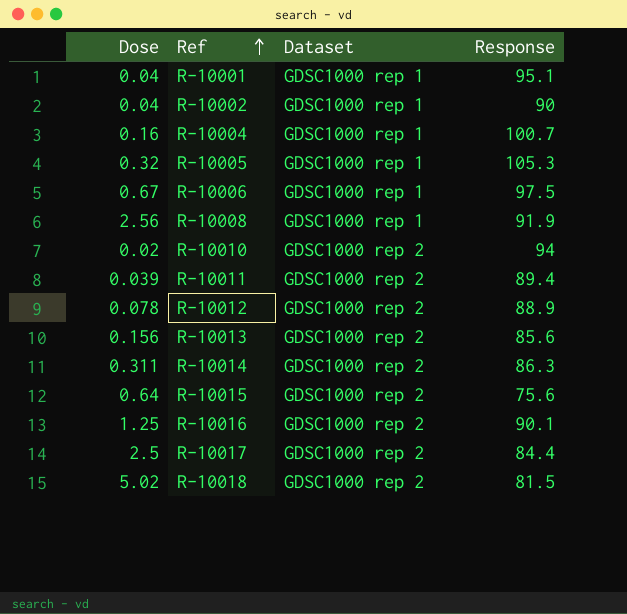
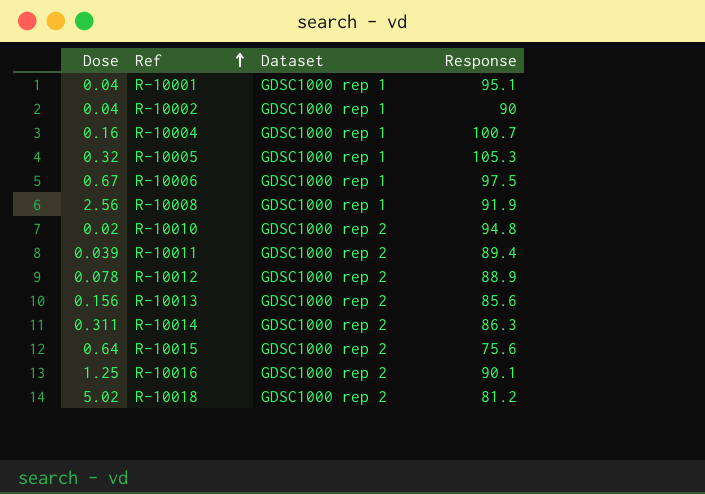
row R-10017: 2.5 | GDSC1000 rep 2 | 84.4 -> none
R-10010 | Response: 94 -> 94.8
R-10018 | Response: 81.5 -> 81.2

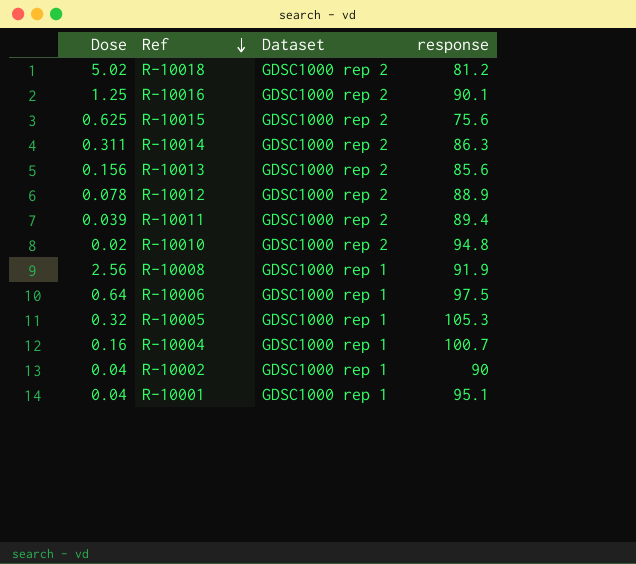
row order: Ref ascending -> Ref descending
column name: Response -> response
R-10015 | Dose: 0.64 -> 0.625
R-10006 | Dose: 0.67 -> 0.64

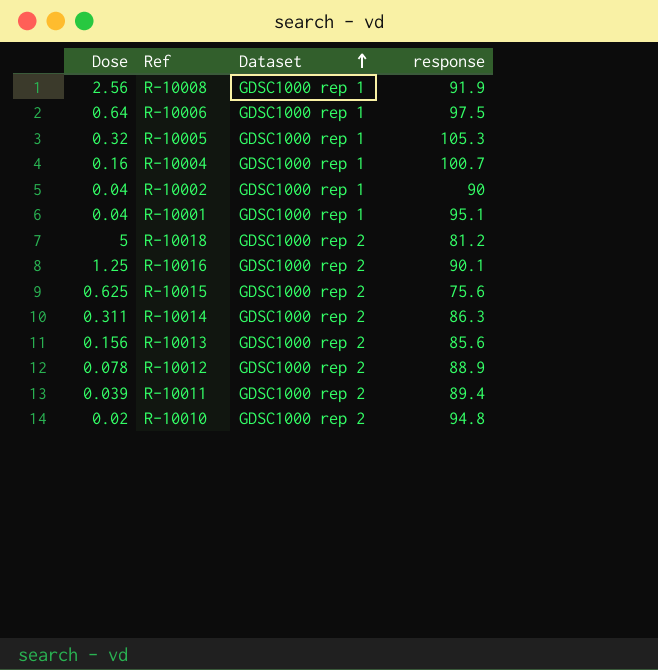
row order: Ref descending -> Dataset ascending
R-10018 | Dose: 5.02 -> 5

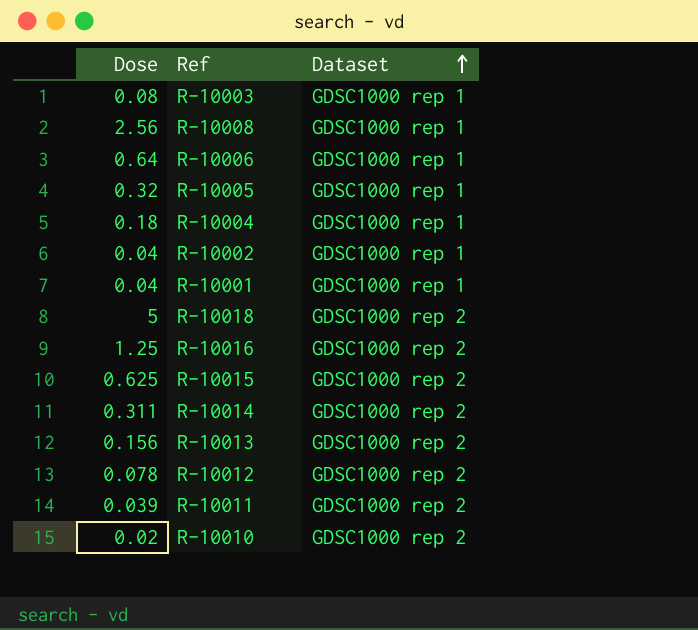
column response | position: 4 -> none
row R-10003: none -> 0.08 | GDSC1000 rep 1
R-10004 | Dose: 0.16 -> 0.18

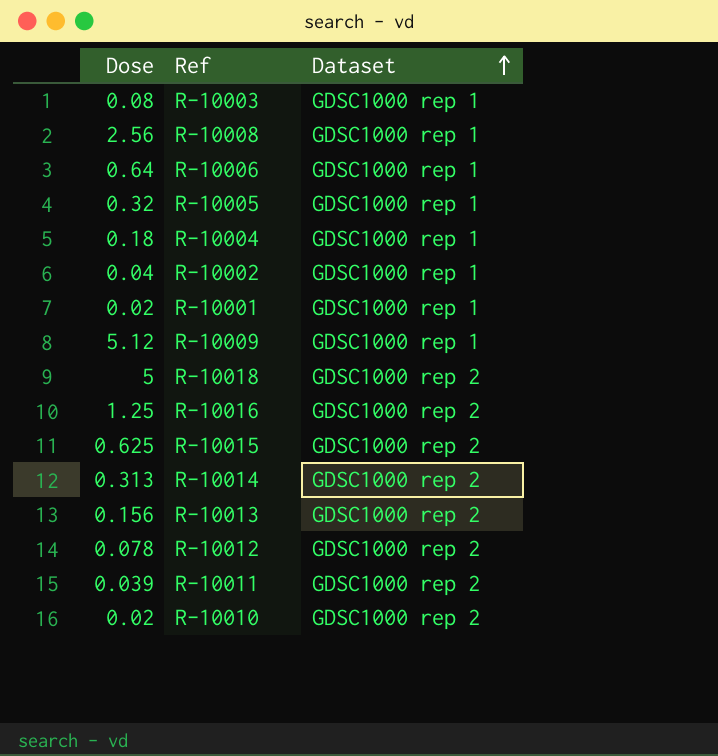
R-10001 | Dose: 0.04 -> 0.02
row R-10009: none -> 5.12 | GDSC1000 rep 1
R-10014 | Dose: 0.311 -> 0.313

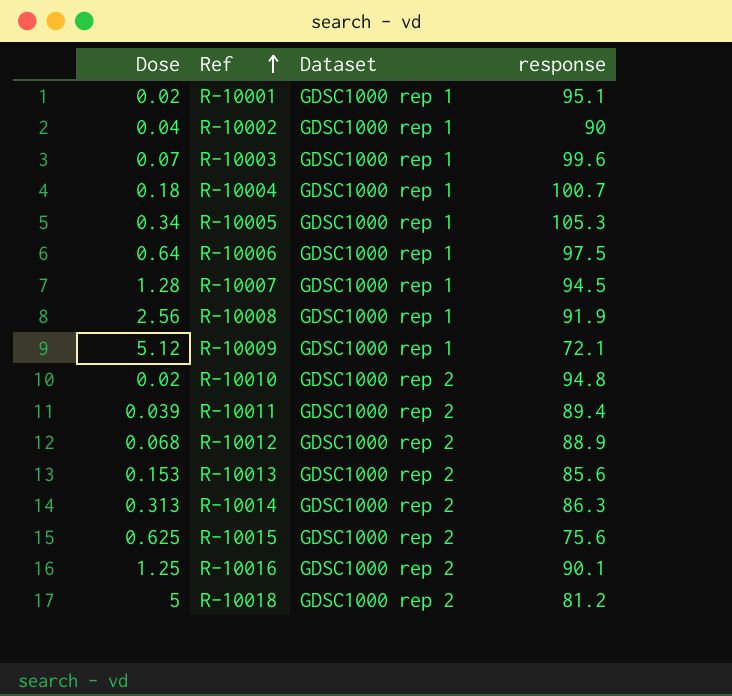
row order: Dataset ascending -> Ref ascending
column response | position: none -> 4
R-10003 | Dose: 0.08 -> 0.07
R-10005 | Dose: 0.32 -> 0.34
row R-10007: none -> 1.28 | GDSC1000 rep 1 | 94.5
R-10012 | Dose: 0.078 -> 0.068
R-10013 | Dose: 0.156 -> 0.153

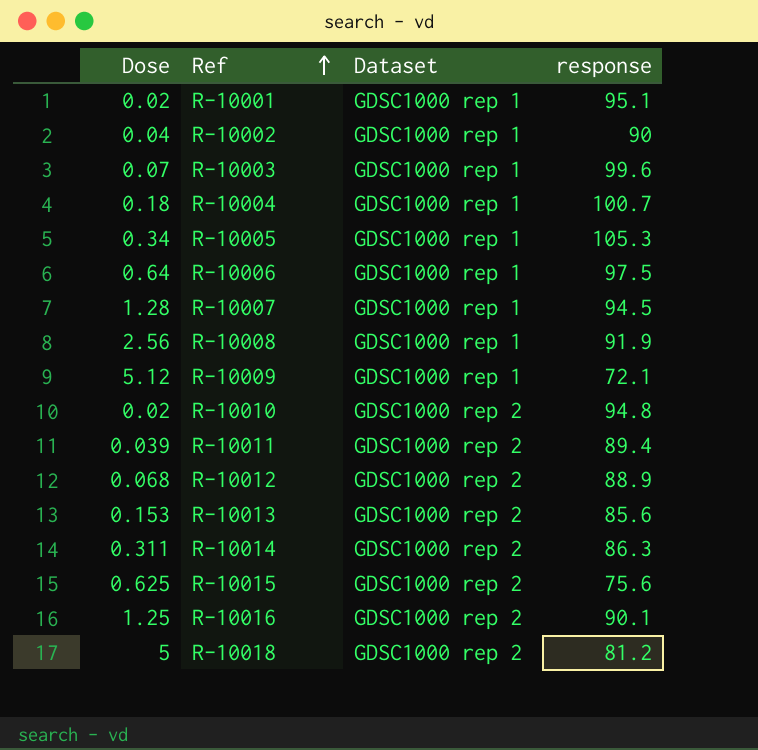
R-10014 | Dose: 0.313 -> 0.311

